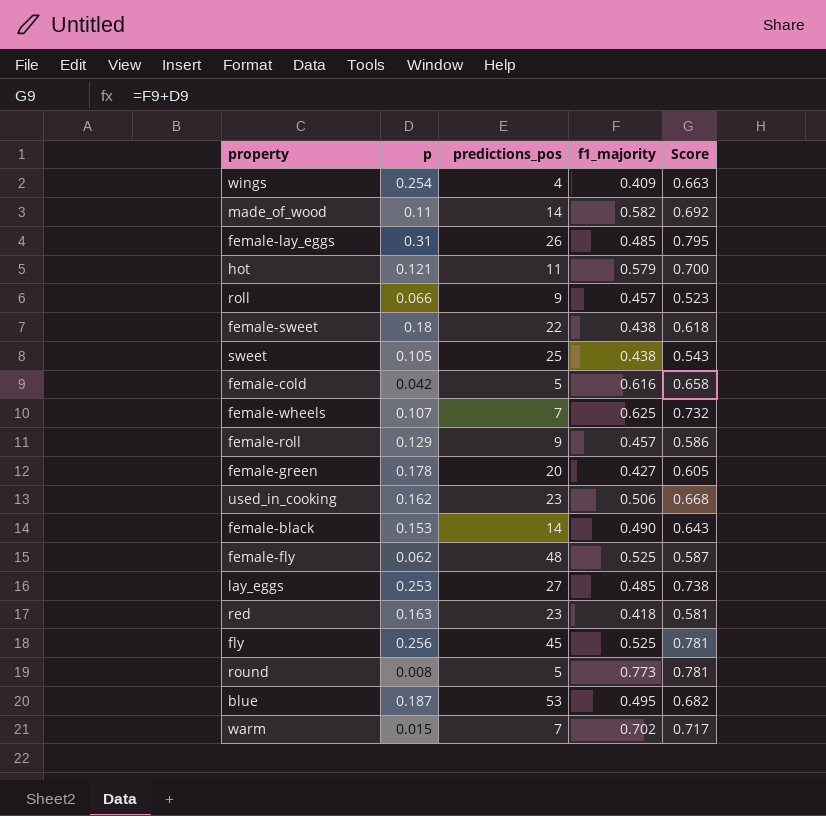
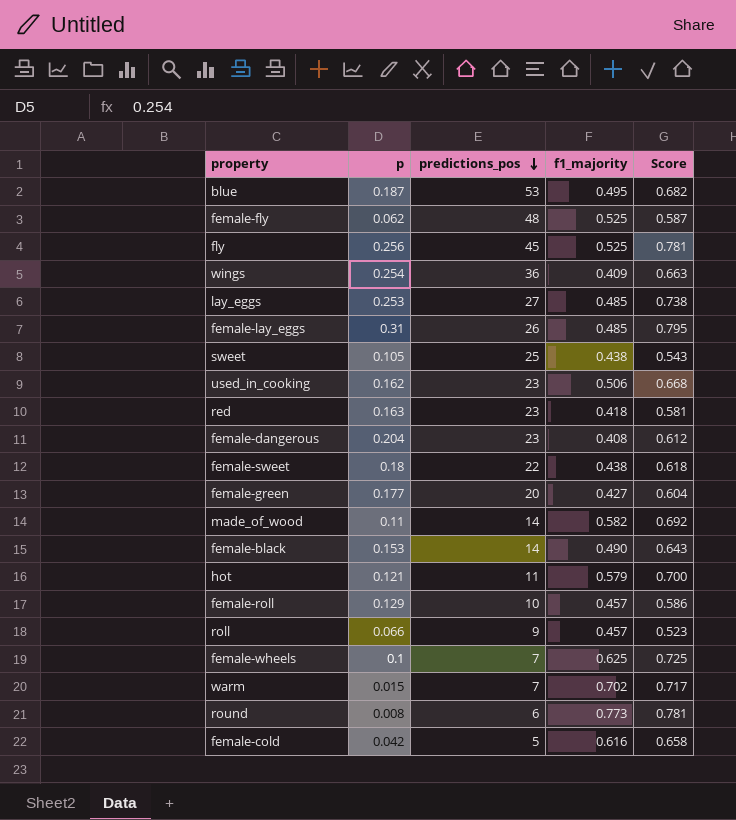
row order: none -> predictions_pos descending
wings | predictions_pos: 4 -> 36
row female-dangerous: none -> 0.204 | 23 | 0.408 | 0.612
female-green | p: 0.178 -> 0.177
female-green | Score: 0.605 -> 0.604
female-roll | predictions_pos: 9 -> 10
female-wheels | p: 0.107 -> 0.1
female-wheels | Score: 0.732 -> 0.725
round | predictions_pos: 5 -> 6

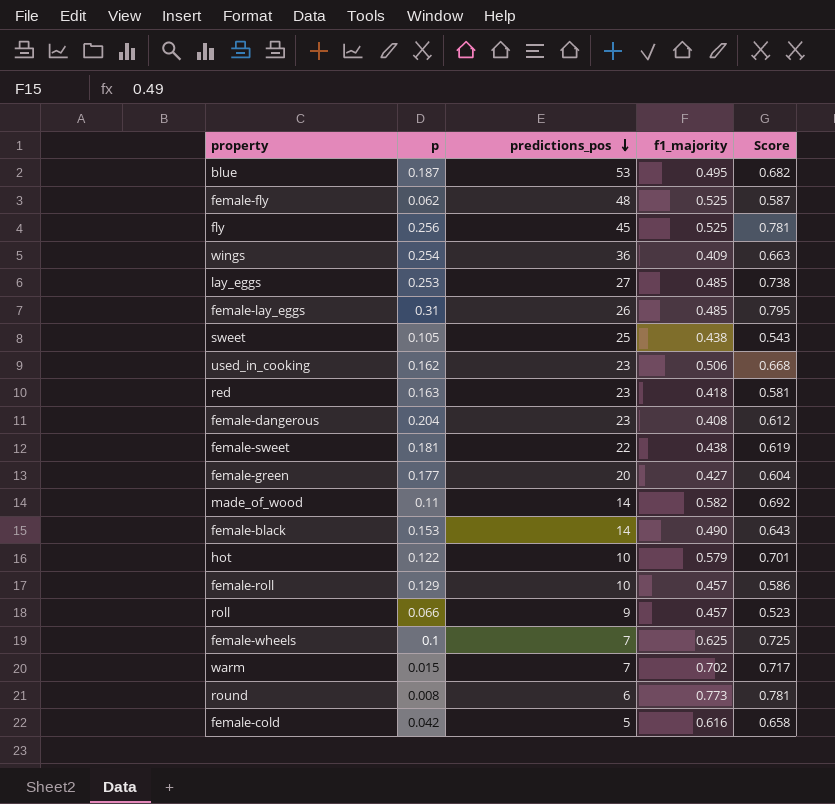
female-sweet | p: 0.18 -> 0.181
female-sweet | Score: 0.618 -> 0.619
hot | p: 0.121 -> 0.122
hot | predictions_pos: 11 -> 10
hot | Score: 0.700 -> 0.701

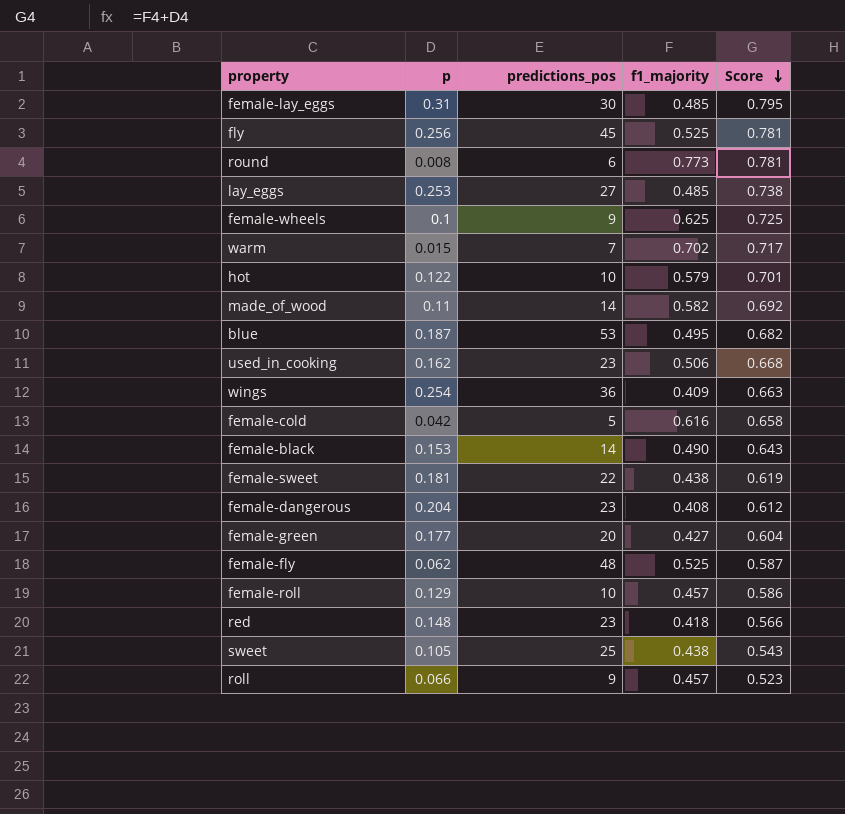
row order: predictions_pos descending -> Score descending
female-lay_eggs | predictions_pos: 26 -> 30
female-wheels | predictions_pos: 7 -> 9
red | p: 0.163 -> 0.148
red | Score: 0.581 -> 0.566

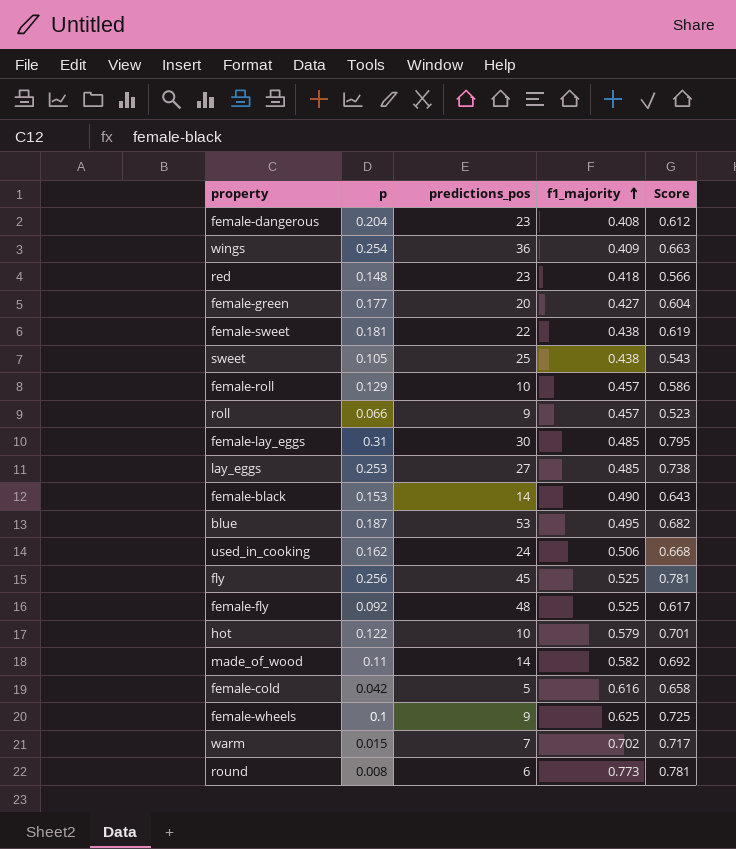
row order: Score descending -> f1_majority ascending
used_in_cooking | predictions_pos: 23 -> 24
female-fly | p: 0.062 -> 0.092
female-fly | Score: 0.587 -> 0.617

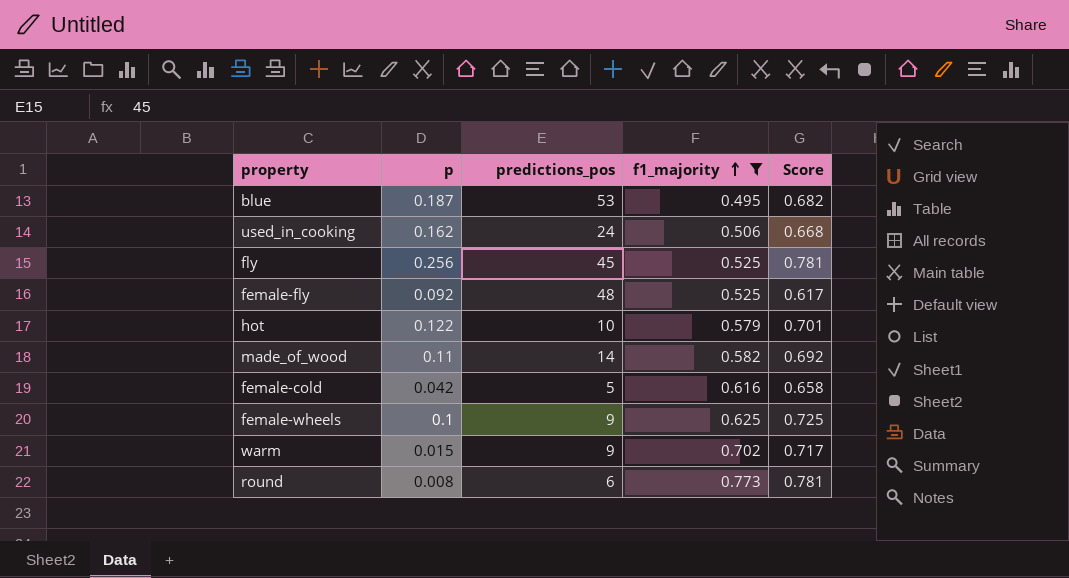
filter: none -> f1_majority >= 0.495
warm | predictions_pos: 7 -> 9

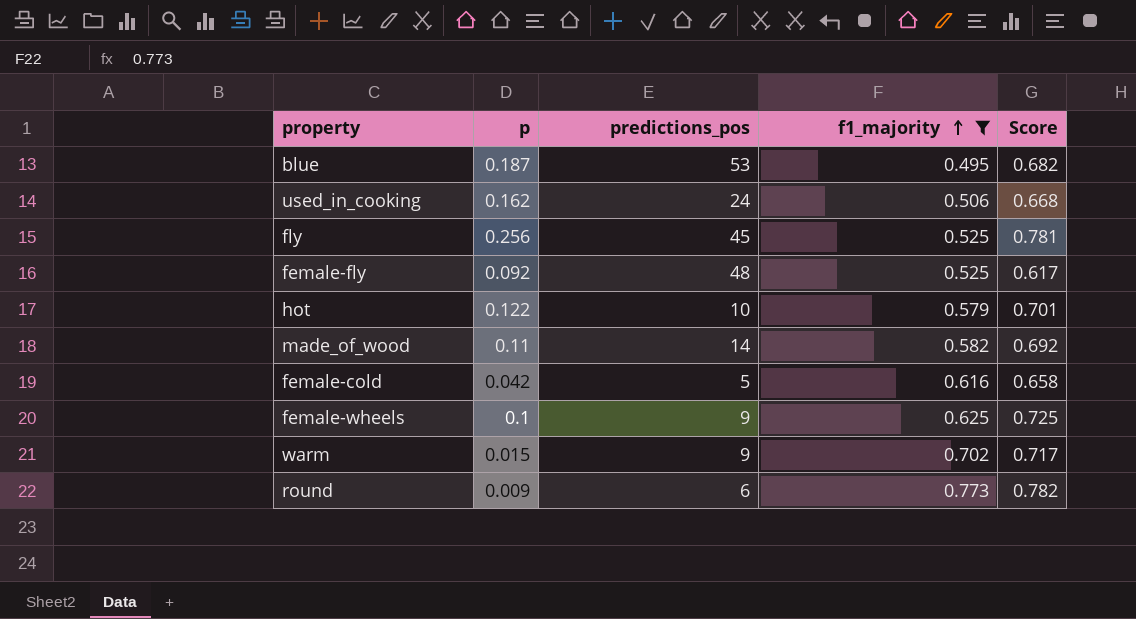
round | p: 0.008 -> 0.009
round | Score: 0.781 -> 0.782

